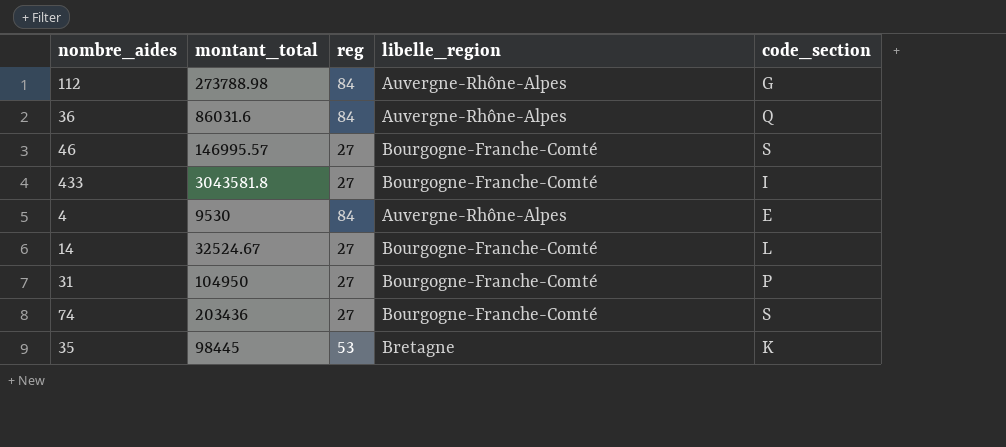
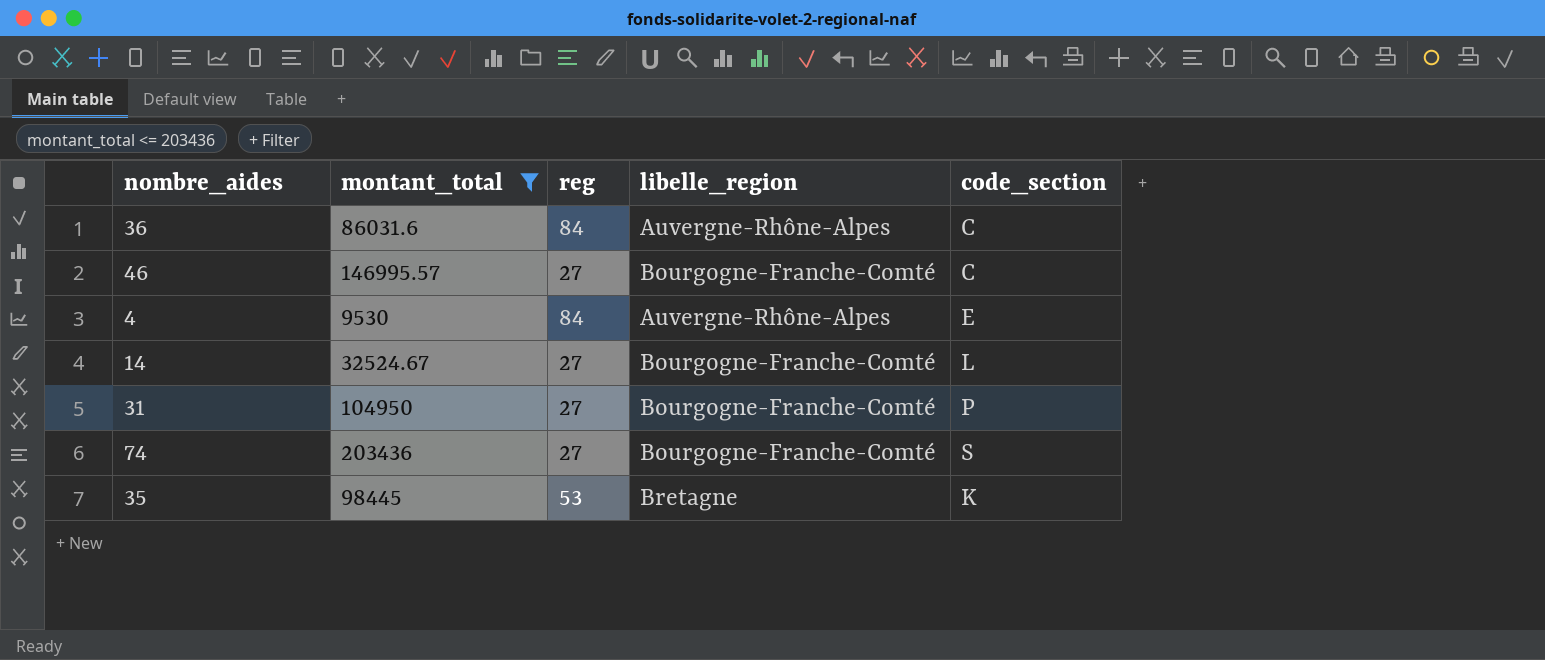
filter: none -> montant_total <= 203436
36 | code_section: Q -> C
46 | code_section: S -> C

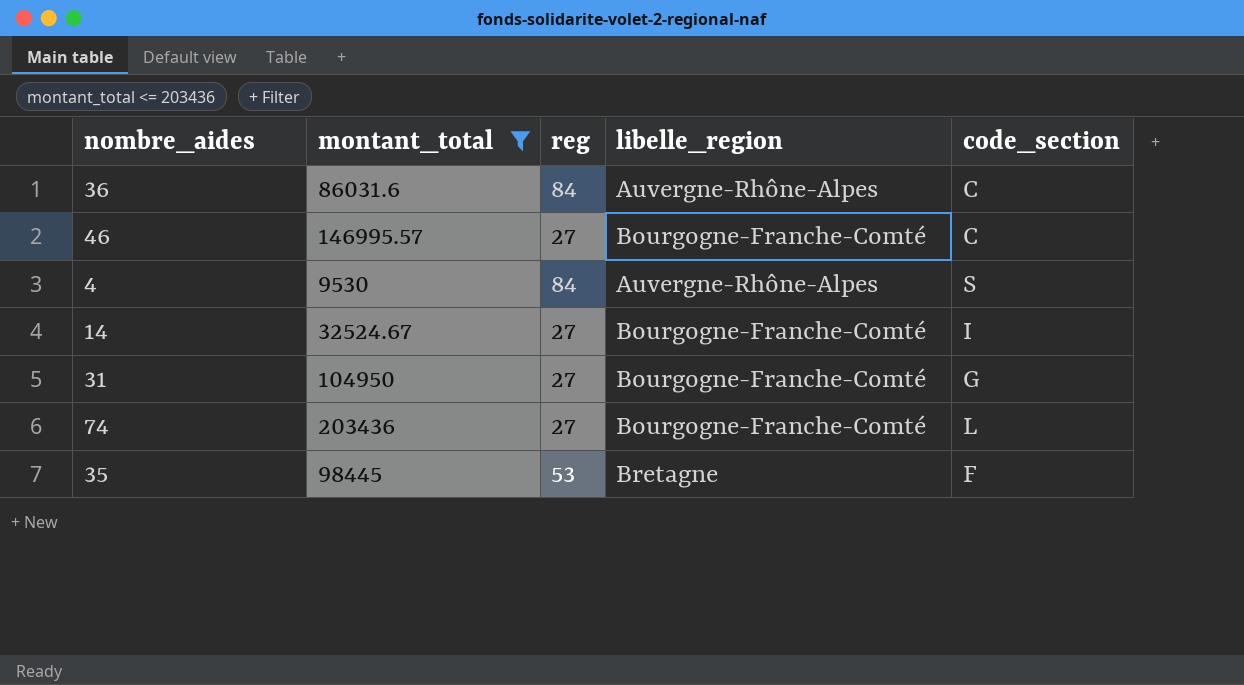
4 | code_section: E -> S
14 | code_section: L -> I
31 | code_section: P -> G
74 | code_section: S -> L
35 | code_section: K -> F

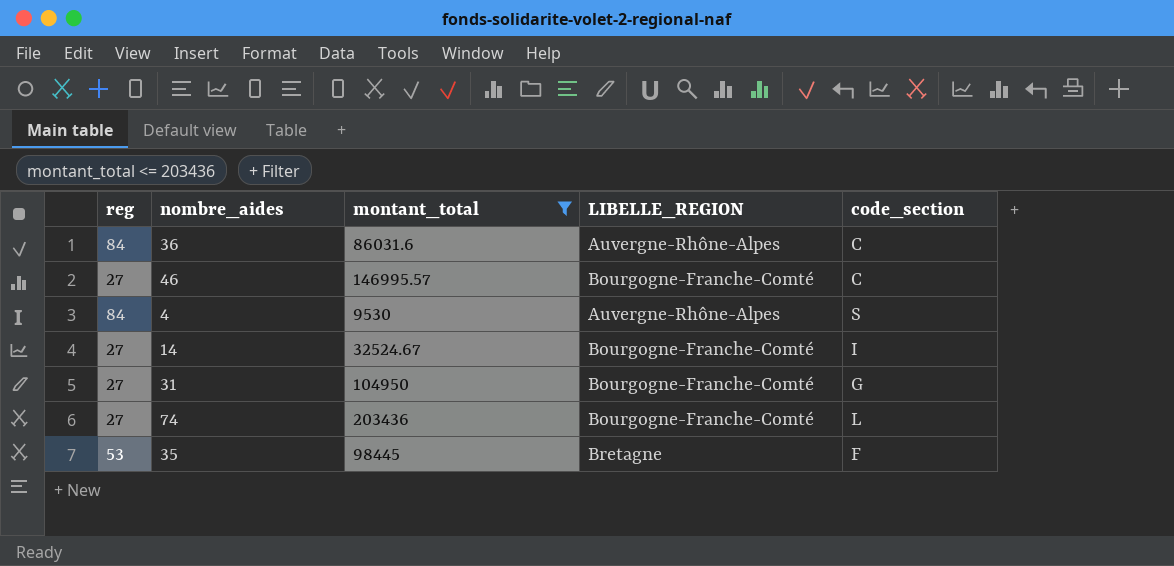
column reg | position: 3 -> 1
column name: libelle_region -> LIBELLE_REGION

